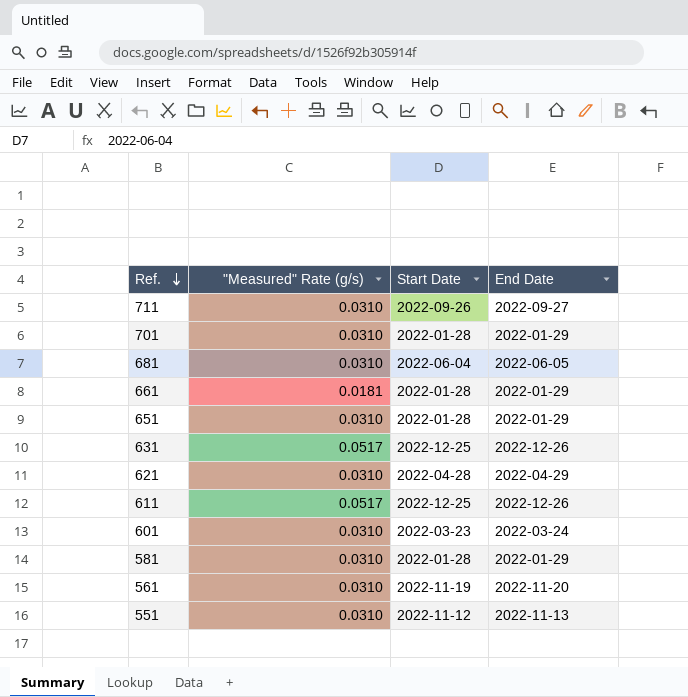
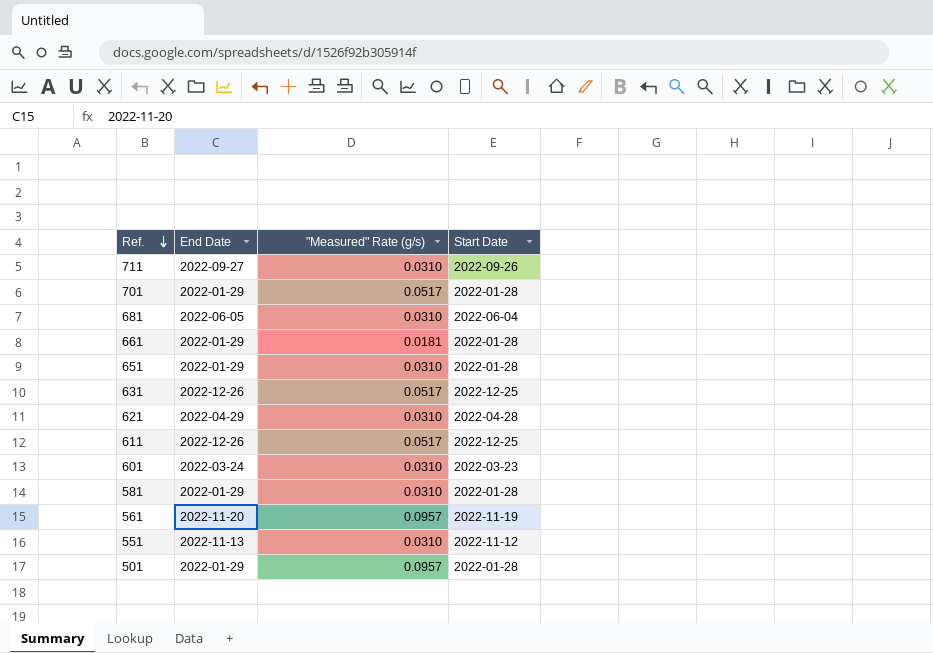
column End Date | position: 4 -> 2
701 | "Measured" Rate (g/s): 0.0310 -> 0.0517
561 | "Measured" Rate (g/s): 0.0310 -> 0.0957
row 501: none -> 2022-01-29 | 0.0957 | 2022-01-28

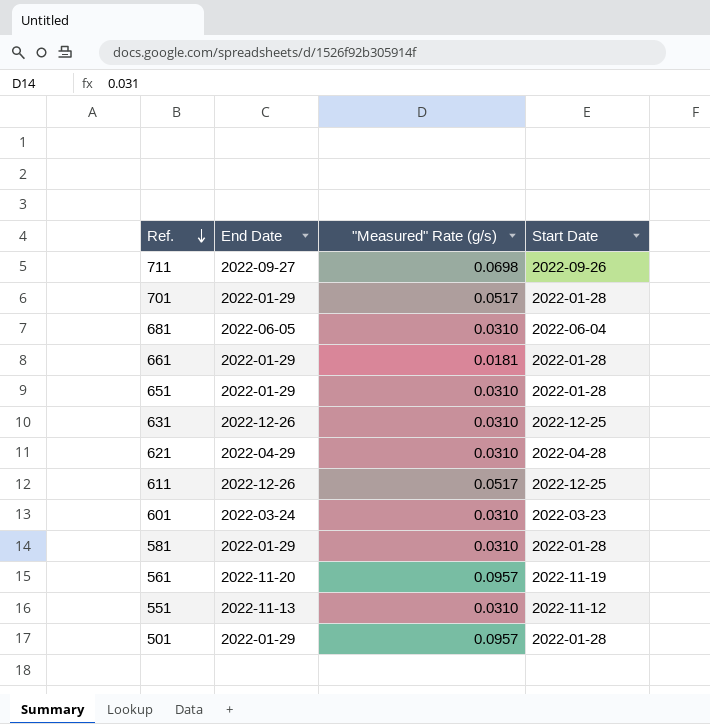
711 | "Measured" Rate (g/s): 0.0310 -> 0.0698
631 | "Measured" Rate (g/s): 0.0517 -> 0.0310

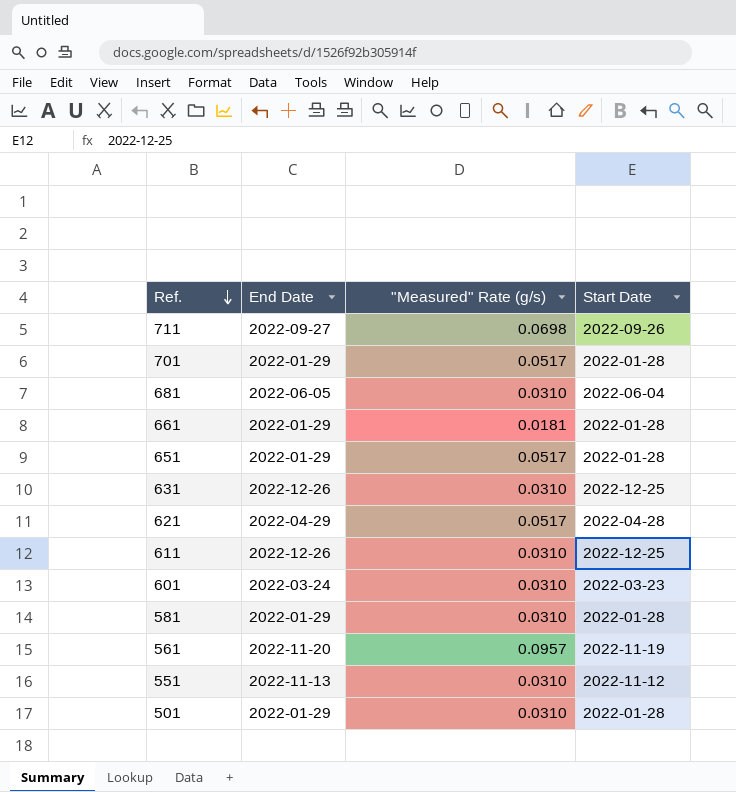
651 | "Measured" Rate (g/s): 0.0310 -> 0.0517
621 | "Measured" Rate (g/s): 0.0310 -> 0.0517
611 | "Measured" Rate (g/s): 0.0517 -> 0.0310
501 | "Measured" Rate (g/s): 0.0957 -> 0.0310

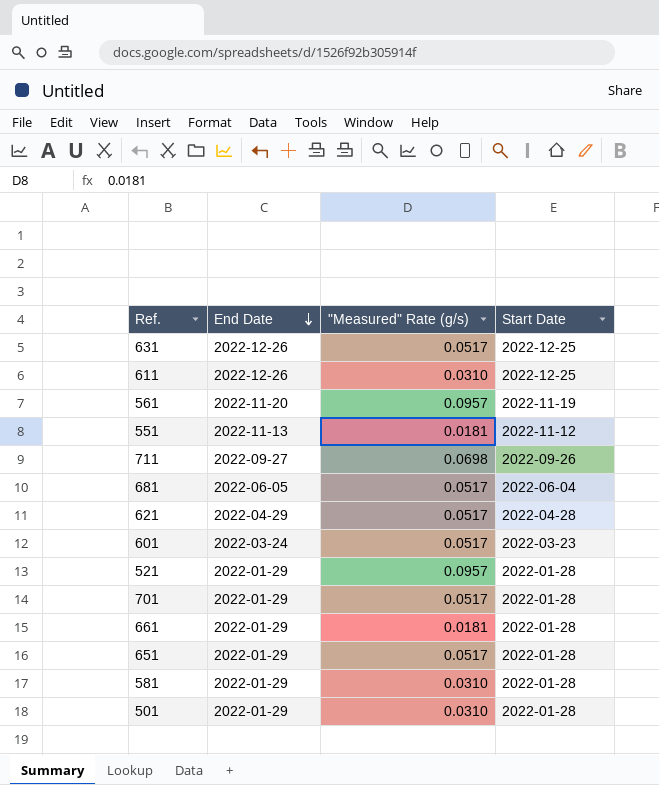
row order: Ref. descending -> End Date descending
631 | "Measured" Rate (g/s): 0.0310 -> 0.0517
551 | "Measured" Rate (g/s): 0.0310 -> 0.0181
681 | "Measured" Rate (g/s): 0.0310 -> 0.0517
601 | "Measured" Rate (g/s): 0.0310 -> 0.0517
row 521: none -> 2022-01-29 | 0.0957 | 2022-01-28

